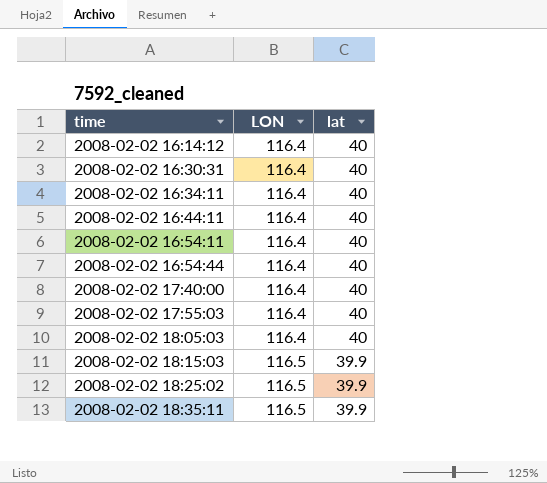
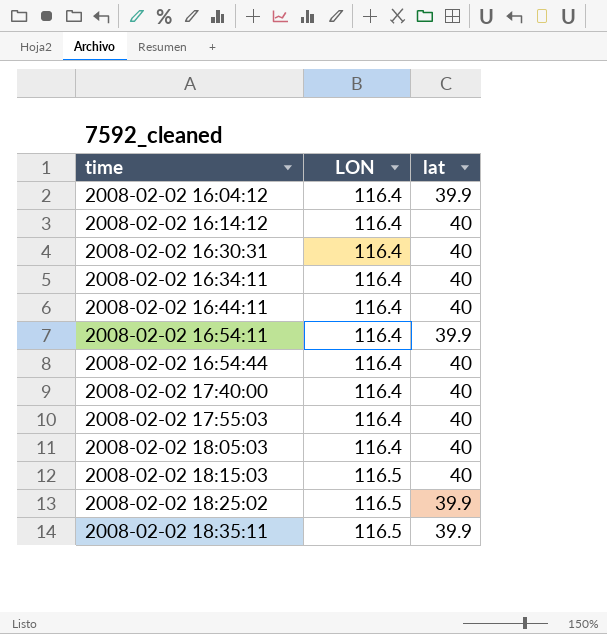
row 2008-02-02 16:04:12: none -> 116.4 | 39.9
2008-02-02 16:54:11 | lat: 40 -> 39.9
2008-02-02 18:15:03 | lat: 39.9 -> 40

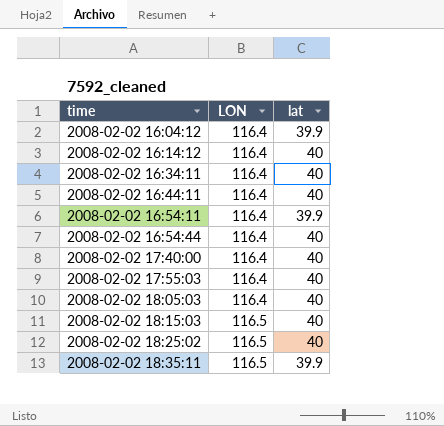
row 2008-02-02 16:30:31: 116.4 | 40 -> none
2008-02-02 18:25:02 | lat: 39.9 -> 40

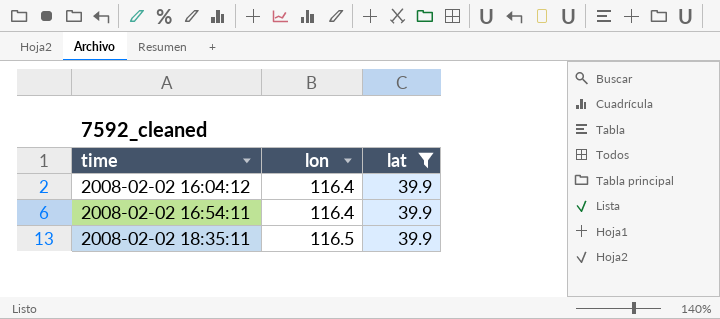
filter: none -> lat = 39.9
column name: LON -> lon

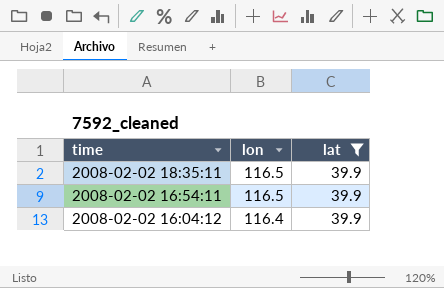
row order: time ascending -> time descending
2008-02-02 16:54:11 | lon: 116.4 -> 116.5

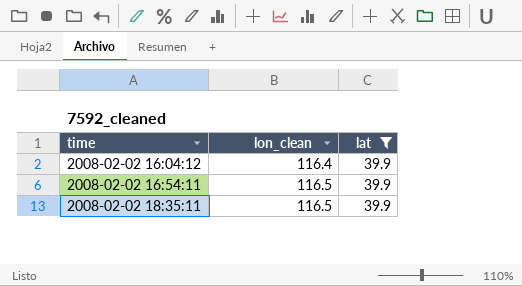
row order: time descending -> time ascending
column name: lon -> lon_clean

